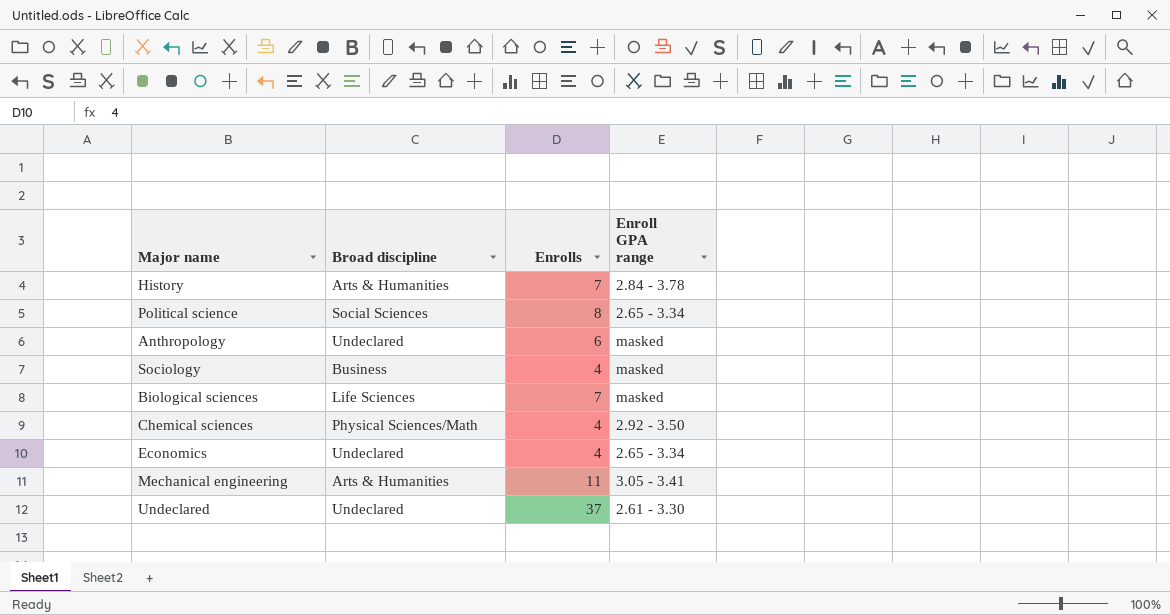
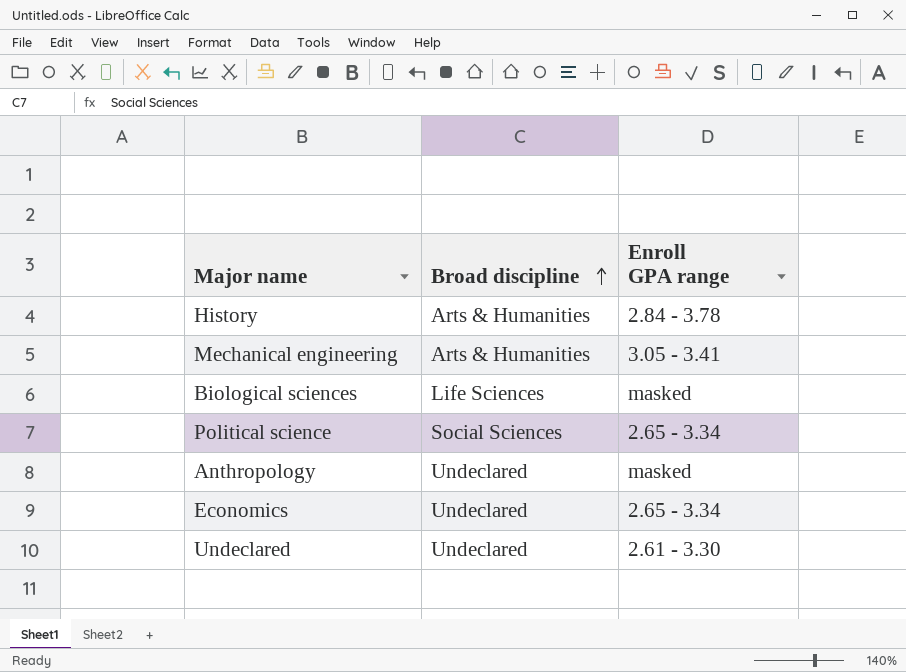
row order: none -> Broad discipline ascending
column Enrolls | position: 3 -> none
row Sociology: Business | 4 | masked -> none
row Chemical sciences: Physical Sciences/Math | 4 | 2.92 - 3.50 -> none

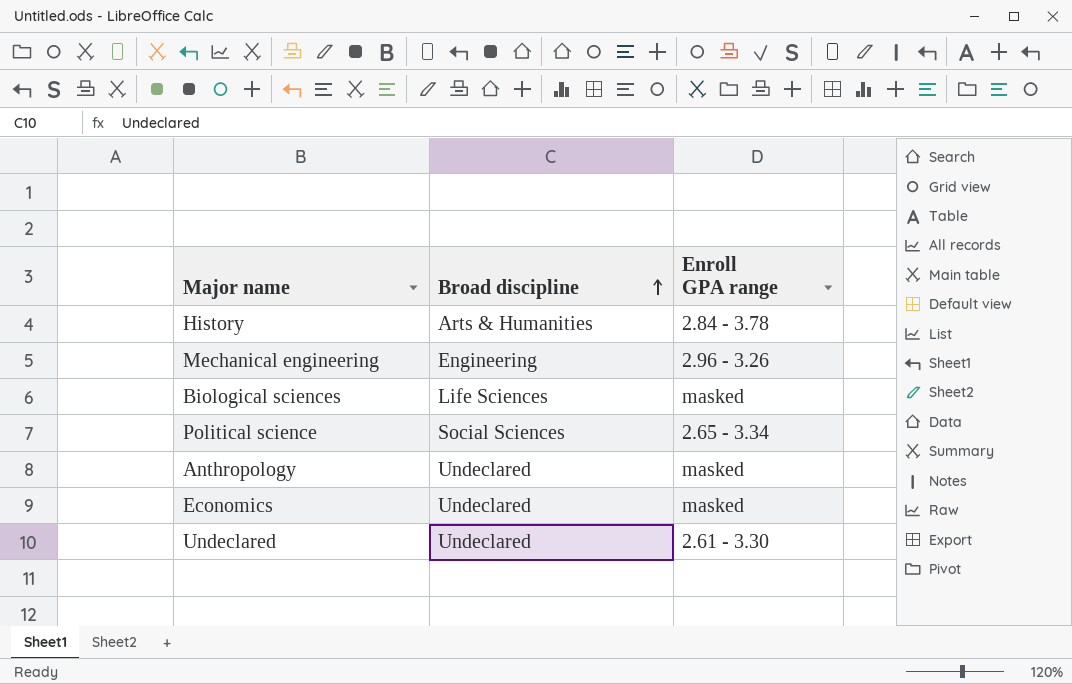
Mechanical engineering | Broad discipline: Arts & Humanities -> Engineering
Mechanical engineering | Enroll GPA range: 3.05 - 3.41 -> 2.96 - 3.26
Economics | Enroll GPA range: 2.65 - 3.34 -> masked

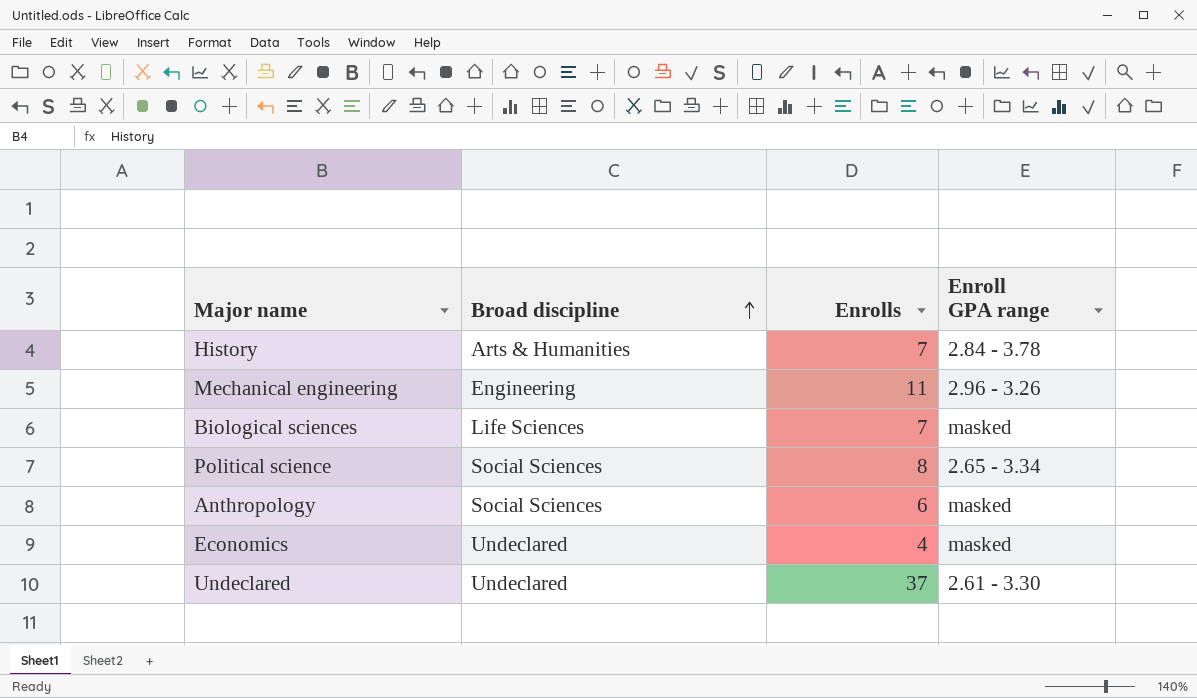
column Enrolls | position: none -> 3
Anthropology | Broad discipline: Undeclared -> Social Sciences

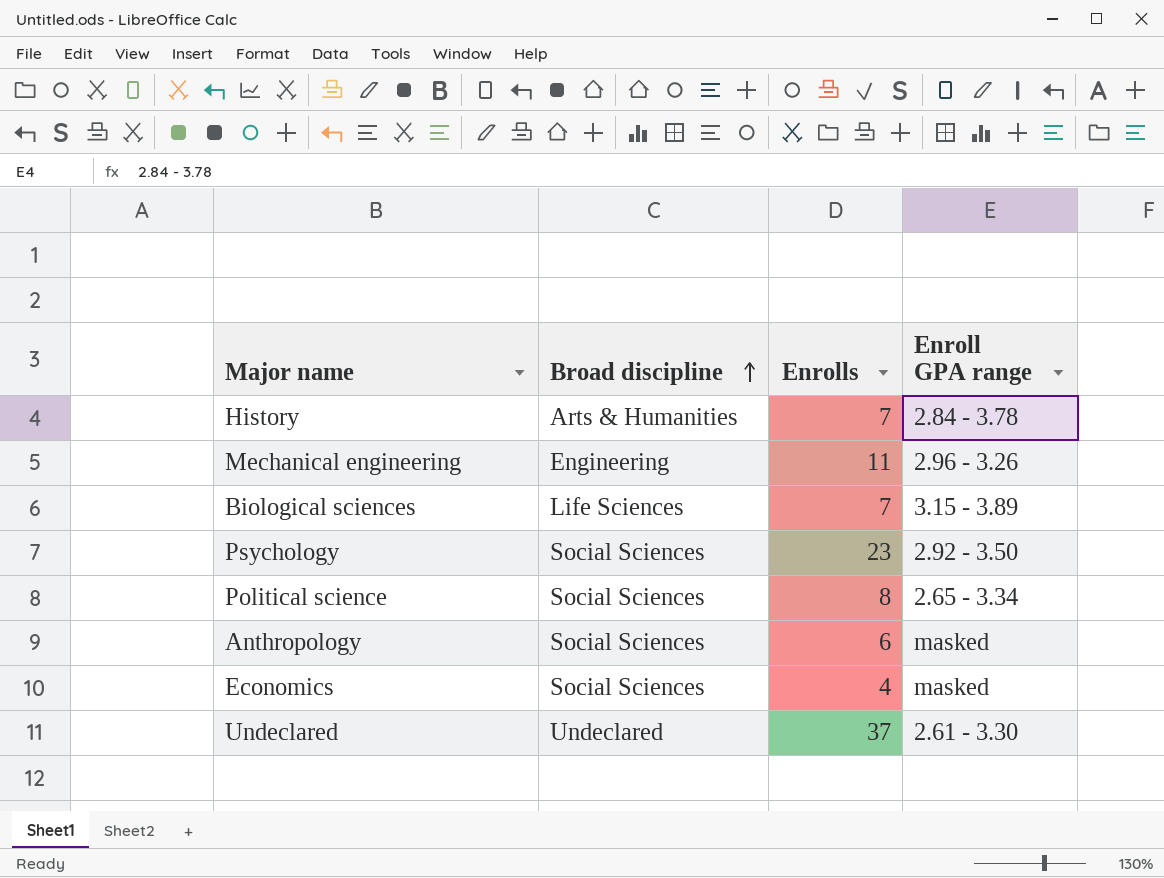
Biological sciences | Enroll GPA range: masked -> 3.15 - 3.89
row Psychology: none -> Social Sciences | 23 | 2.92 - 3.50
Economics | Broad discipline: Undeclared -> Social Sciences

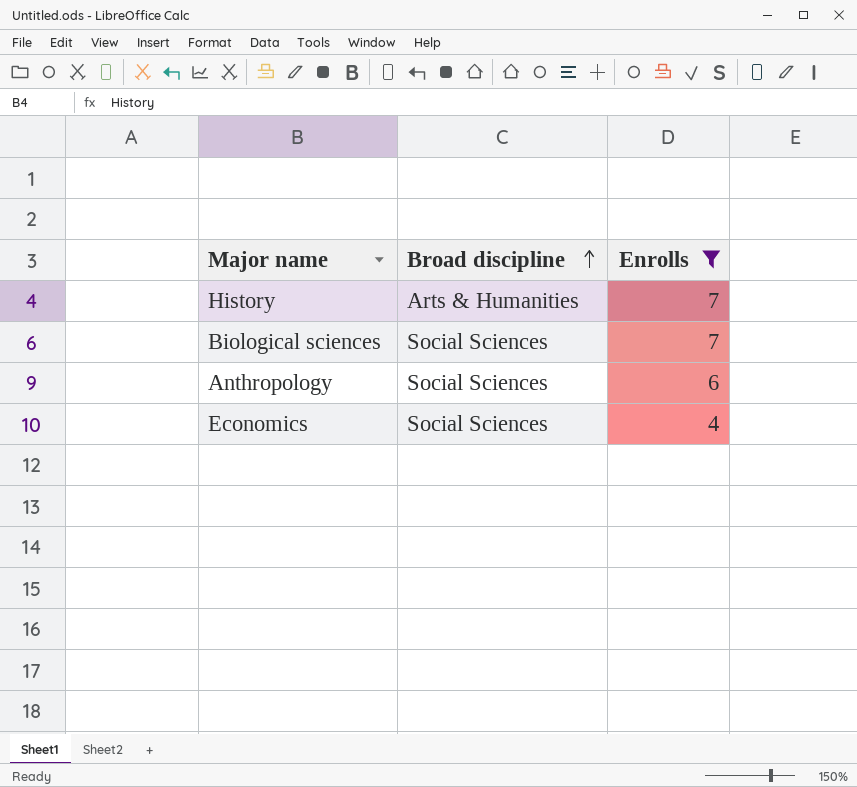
filter: none -> Enrolls <= 7
column Enroll GPA range | position: 4 -> none
Biological sciences | Broad discipline: Life Sciences -> Social Sciences

